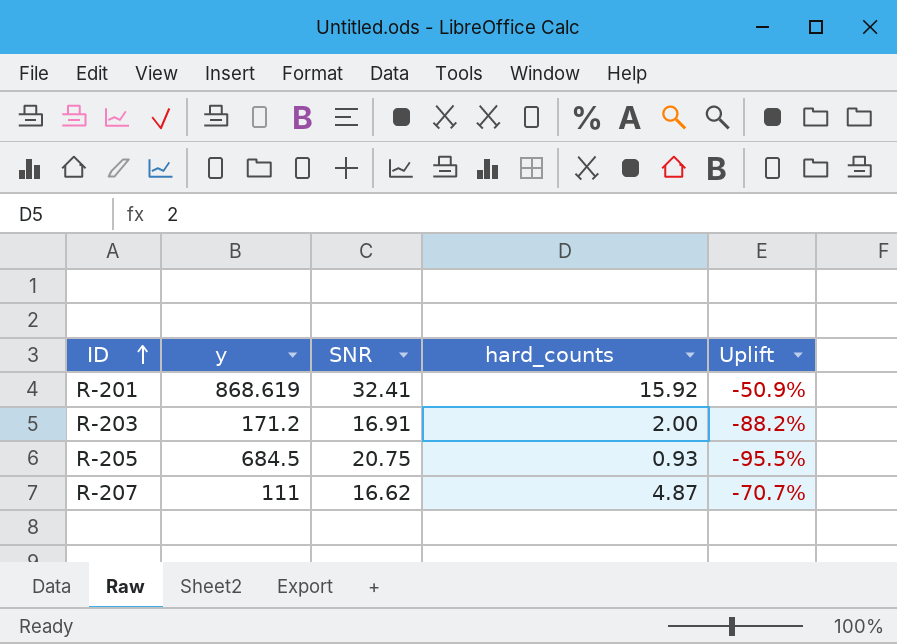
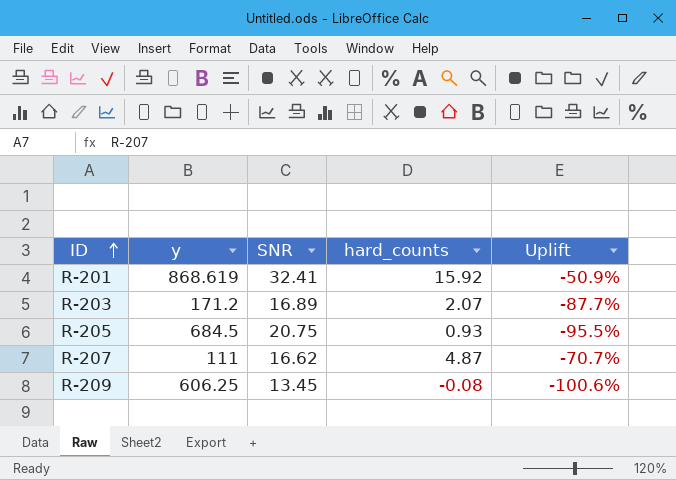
R-203 | SNR: 16.91 -> 16.89
R-203 | hard_counts: 2.00 -> 2.07
R-203 | Uplift: -88.2% -> -87.7%
row R-209: none -> 606.25 | 13.45 | -0.08 | -100.6%

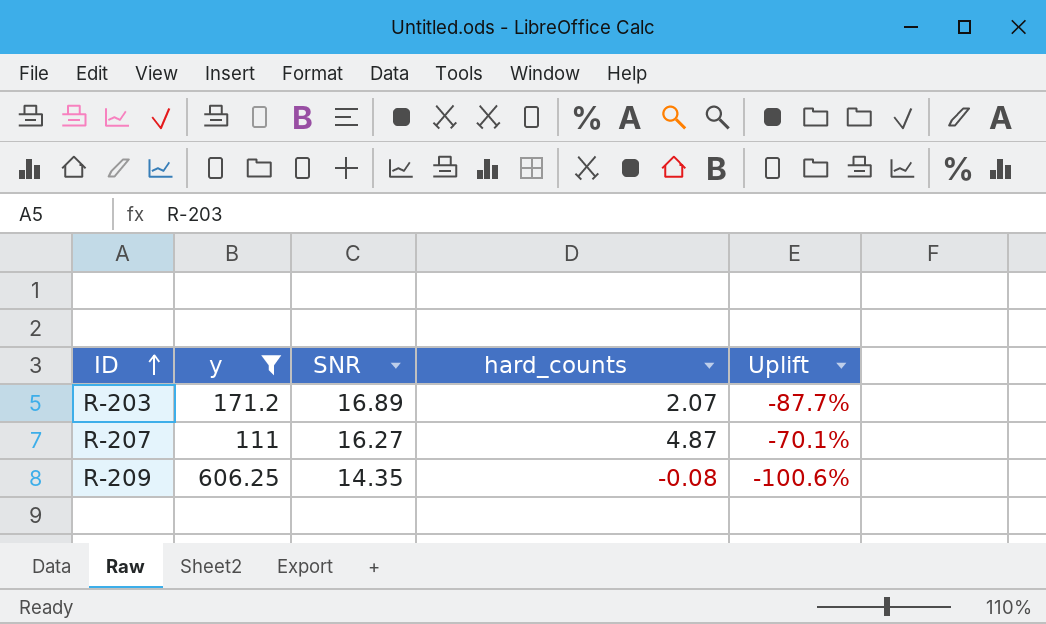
filter: none -> y <= 606.25
R-207 | SNR: 16.62 -> 16.27
R-207 | Uplift: -70.7% -> -70.1%
R-209 | SNR: 13.45 -> 14.35

